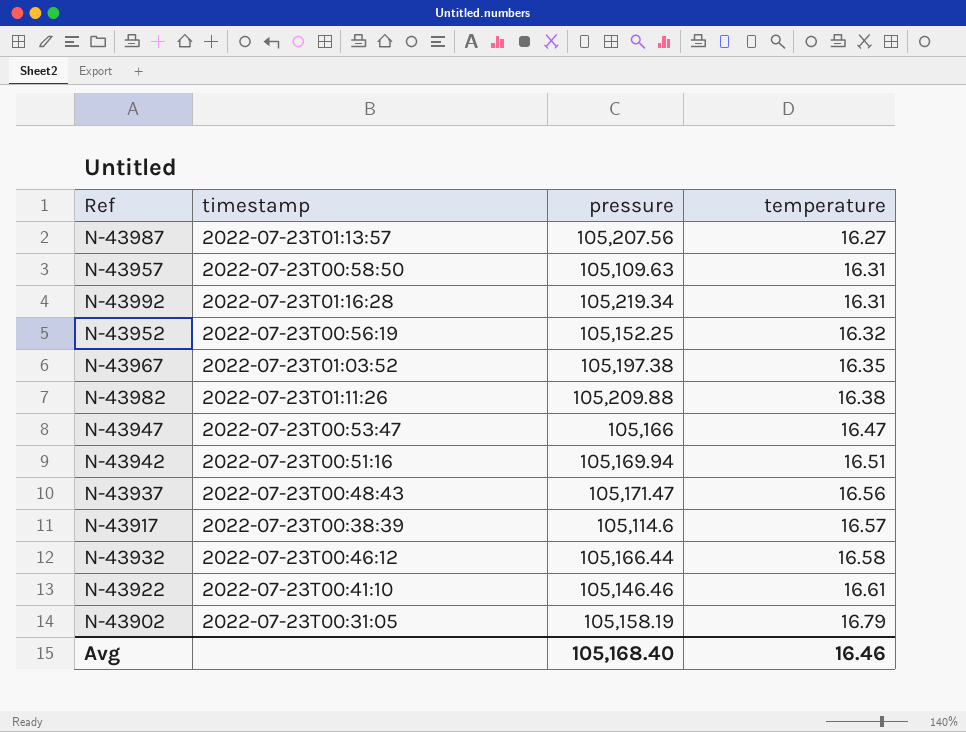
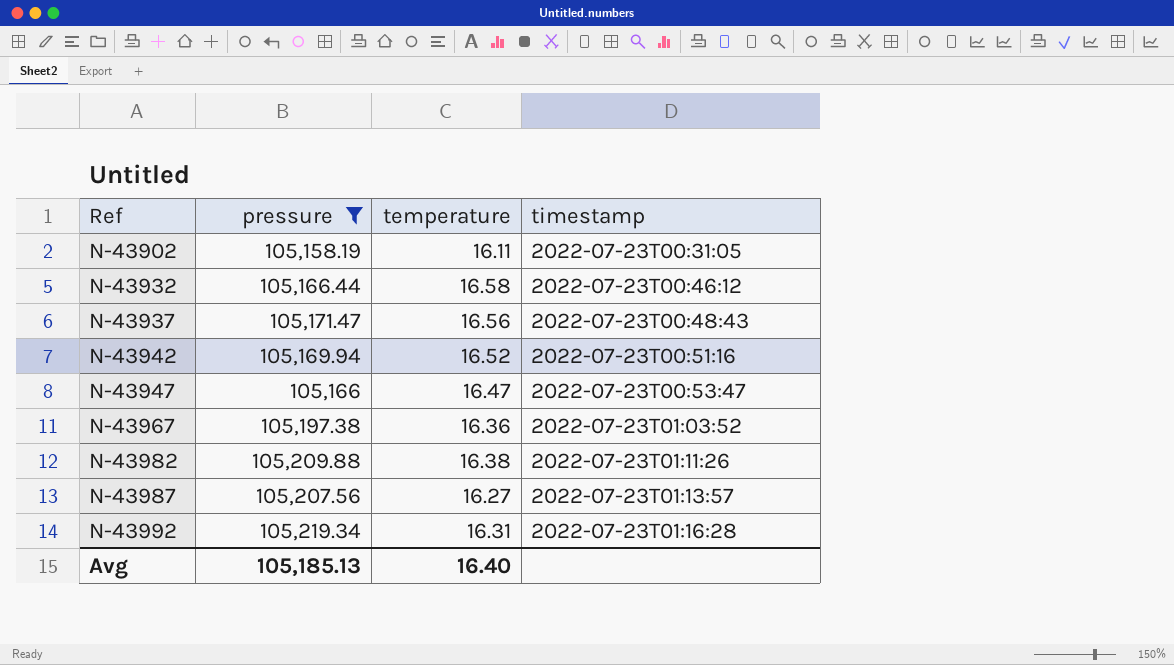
filter: none -> pressure >= 105,158.19
row order: temperature ascending -> Ref ascending
column timestamp | position: 2 -> 4
N-43902 | temperature: 16.79 -> 16.11
N-43942 | temperature: 16.51 -> 16.52
N-43967 | temperature: 16.35 -> 16.36
Avg | pressure: 105,168.40 -> 105,185.13
Avg | temperature: 16.46 -> 16.40

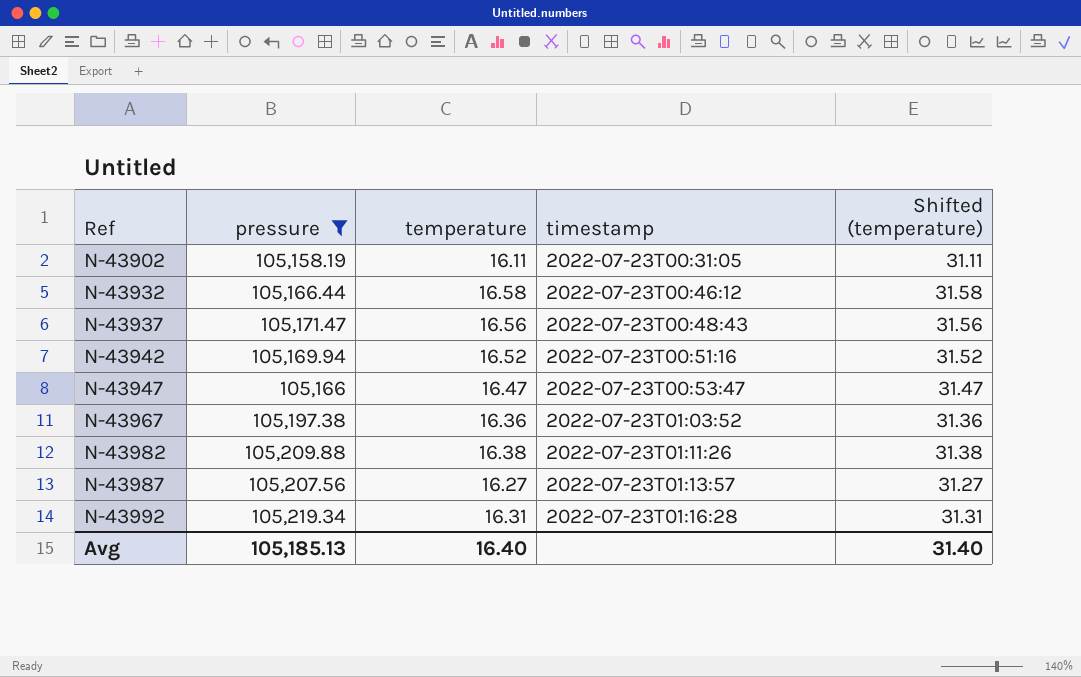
column Shifted (temperature) | formula: none -> [temperature] + 15

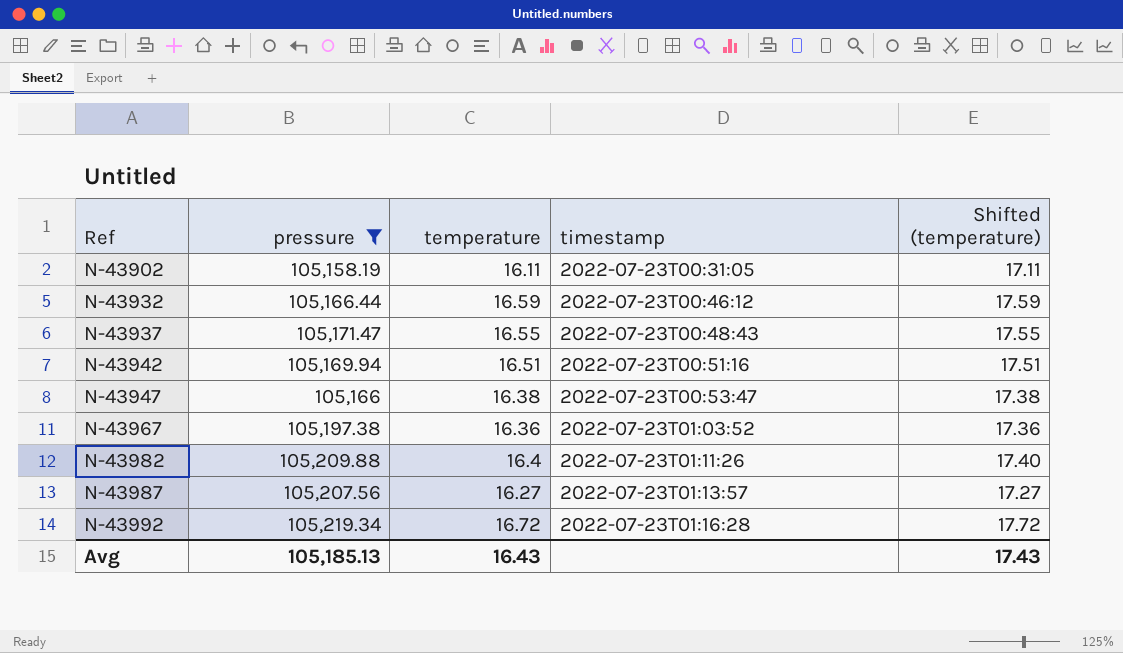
column Shifted (temperature) | formula: [temperature] + 15 -> [temperature] + 1
N-43932 | temperature: 16.58 -> 16.59
N-43937 | temperature: 16.56 -> 16.55
N-43942 | temperature: 16.52 -> 16.51
N-43947 | temperature: 16.47 -> 16.38
N-43982 | temperature: 16.38 -> 16.4
N-43992 | temperature: 16.31 -> 16.72
Avg | temperature: 16.40 -> 16.43
Avg | Shifted (temperature): 31.40 -> 17.43

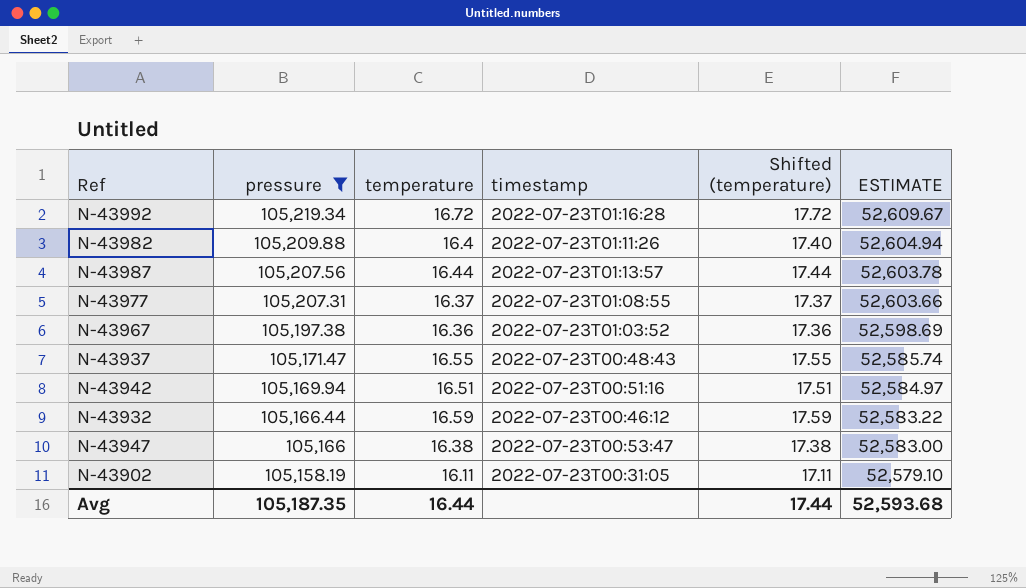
row order: Ref ascending -> pressure descending
column ESTIMATE | formula: none -> [pressure] * 0.5
N-43987 | temperature: 16.27 -> 16.44
N-43987 | Shifted (temperature): 17.27 -> 17.44
row N-43977: none -> 105,207.31 | 16.37 | 2022-07-23T01:08:55 | 17.37 | 52,603.66
Avg | pressure: 105,185.13 -> 105,187.35
Avg | temperature: 16.43 -> 16.44
Avg | Shifted (temperature): 17.43 -> 17.44

